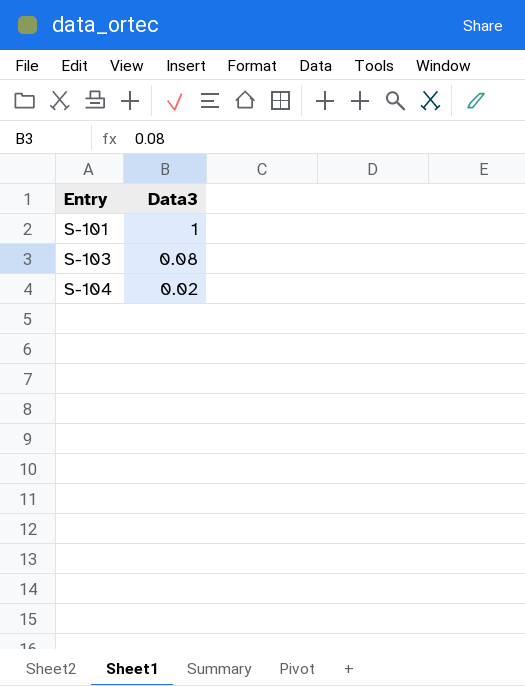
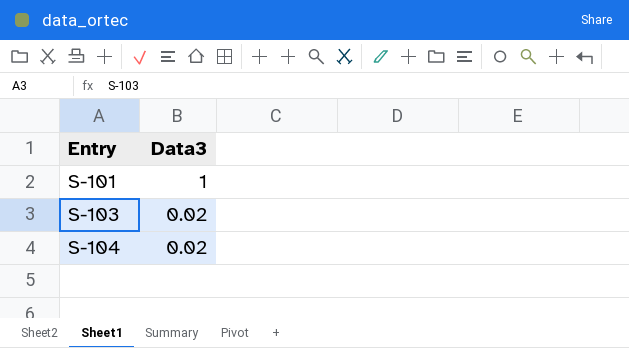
S-103 | Data3: 0.08 -> 0.02

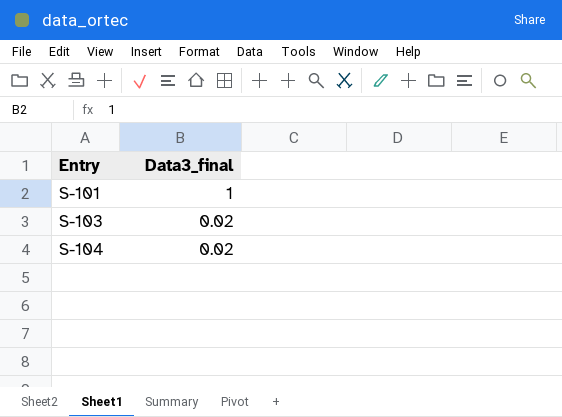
column name: Data3 -> Data3_final

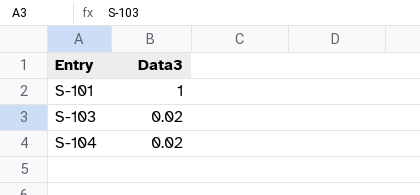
column name: Data3_final -> Data3

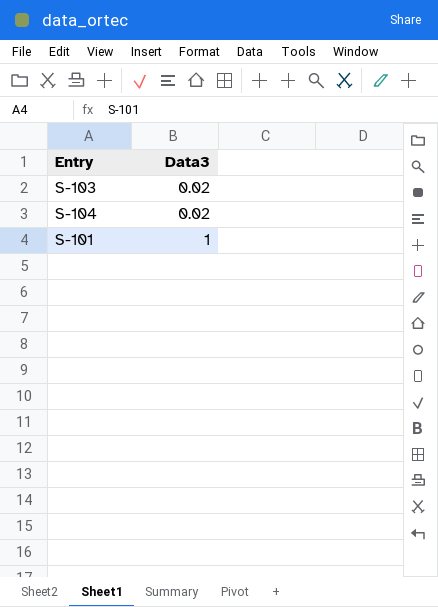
row order: Entry ascending -> Data3 ascending

